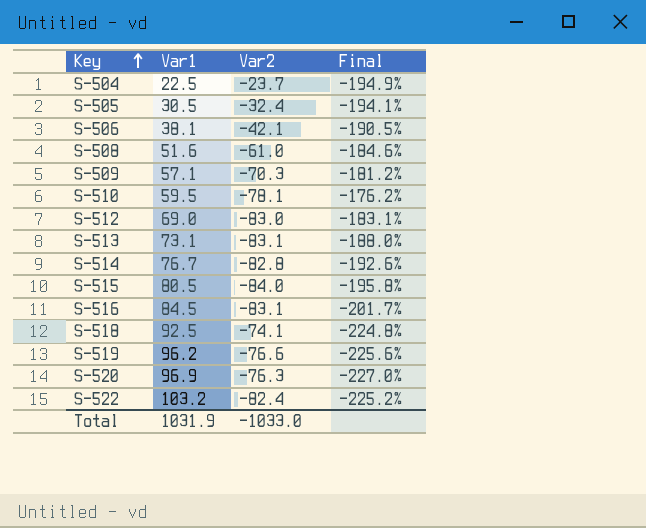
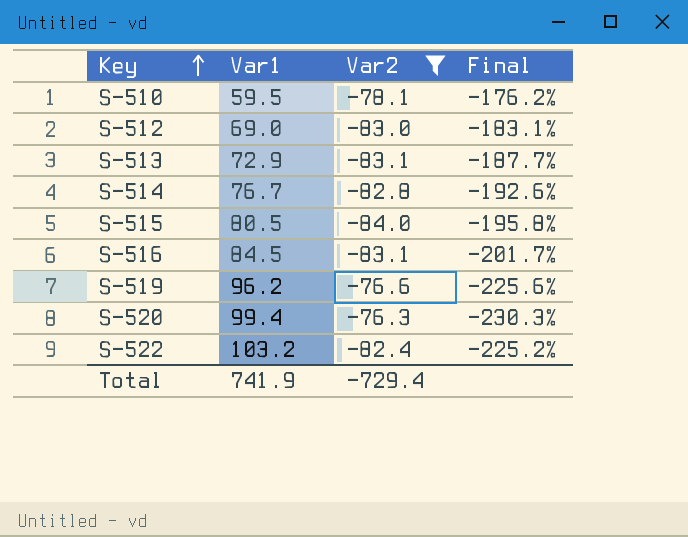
filter: none -> Var2 <= -76.3
S-513 | Var1: 73.1 -> 72.9
S-513 | Final: -188.0% -> -187.7%
S-520 | Var1: 96.9 -> 99.4
S-520 | Final: -227.0% -> -230.3%
Total | Var1: 1031.9 -> 741.9
Total | Var2: -1033.0 -> -729.4

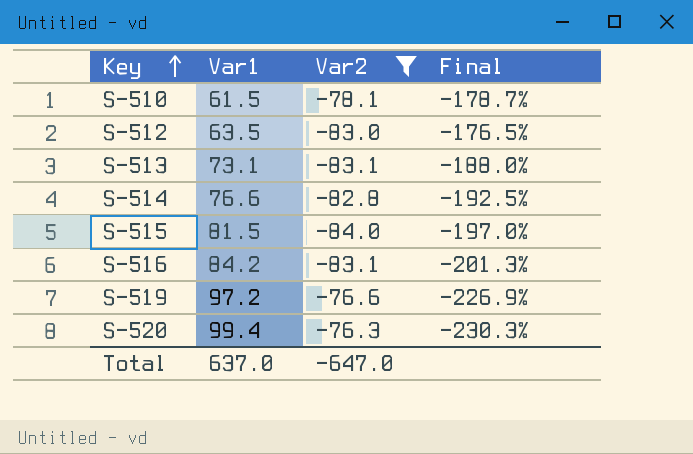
row S-522: 103.2 | -82.4 | -225.2% -> none
S-510 | Var1: 59.5 -> 61.5
S-510 | Final: -176.2% -> -178.7%
S-512 | Var1: 69.0 -> 63.5
S-512 | Final: -183.1% -> -176.5%
S-513 | Var1: 72.9 -> 73.1
S-513 | Final: -187.7% -> -188.0%
S-514 | Var1: 76.7 -> 76.6
S-514 | Final: -192.6% -> -192.5%
S-515 | Var1: 80.5 -> 81.5
S-515 | Final: -195.8% -> -197.0%
S-516 | Var1: 84.5 -> 84.2
S-516 | Final: -201.7% -> -201.3%
S-519 | Var1: 96.2 -> 97.2
S-519 | Final: -225.6% -> -226.9%
Total | Var1: 741.9 -> 637.0
Total | Var2: -729.4 -> -647.0

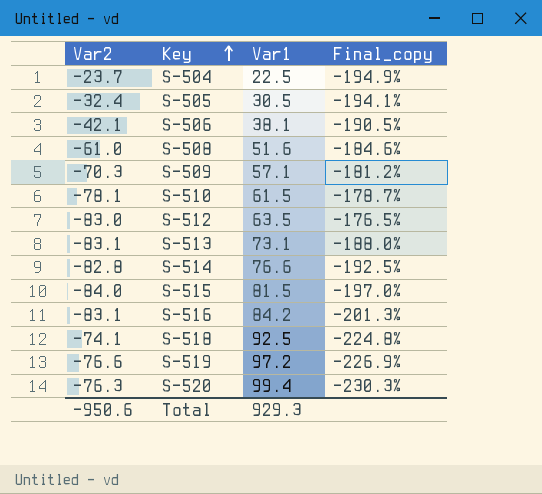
filter: Var2 <= -76.3 -> none
column Var2 | position: 3 -> 1
column name: Final -> Final_copy
Total | Var2: -647.0 -> -950.6
Total | Var1: 637.0 -> 929.3

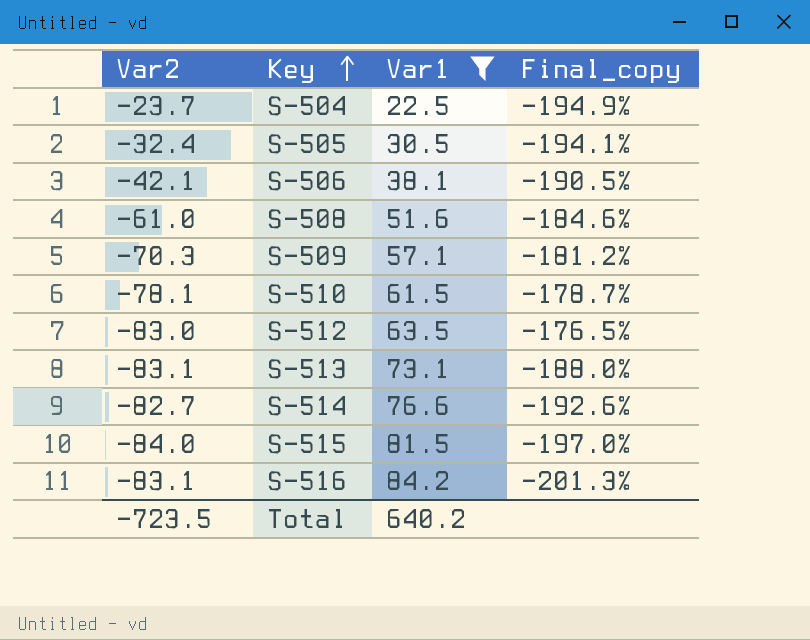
filter: none -> Var1 <= 84.2
S-514 | Var2: -82.8 -> -82.7
S-514 | Final_copy: -192.5% -> -192.6%
Total | Var2: -950.6 -> -723.5
Total | Var1: 929.3 -> 640.2

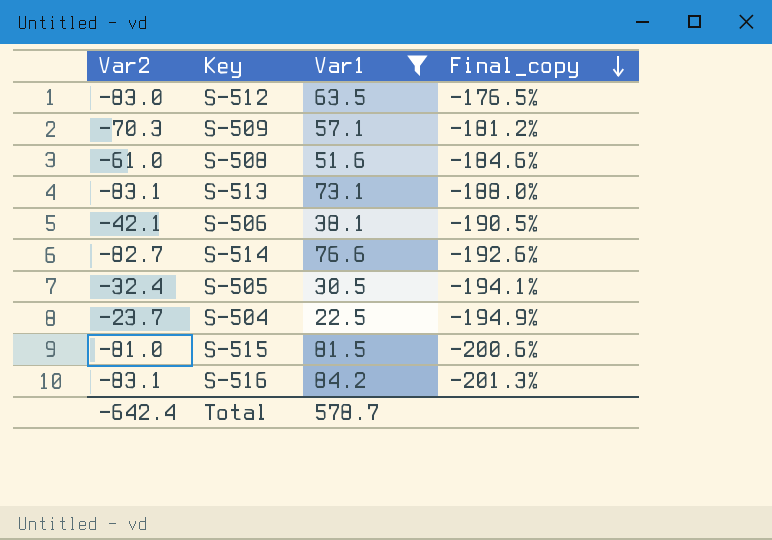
row order: Key ascending -> Final_copy descending
row S-510: -78.1 | 61.5 | -178.7% -> none
S-515 | Var2: -84.0 -> -81.0
S-515 | Final_copy: -197.0% -> -200.6%
Total | Var2: -723.5 -> -642.4
Total | Var1: 640.2 -> 578.7

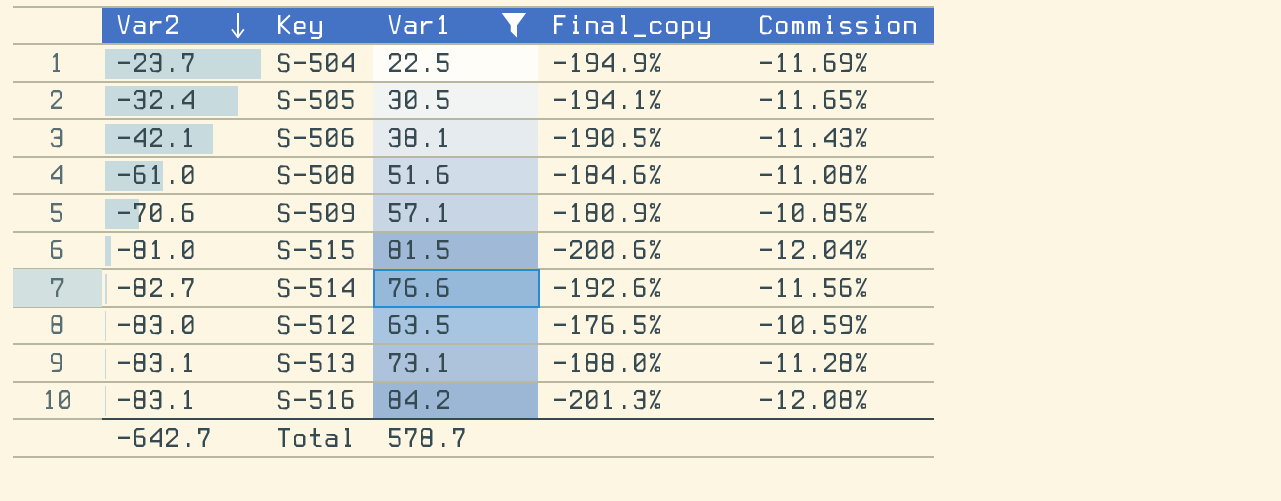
row order: Final_copy descending -> Var2 descending
column Commission | formula: none -> [Final_copy] * 0.06
S-509 | Var2: -70.3 -> -70.6
S-509 | Final_copy: -181.2% -> -180.9%
Total | Var2: -642.4 -> -642.7

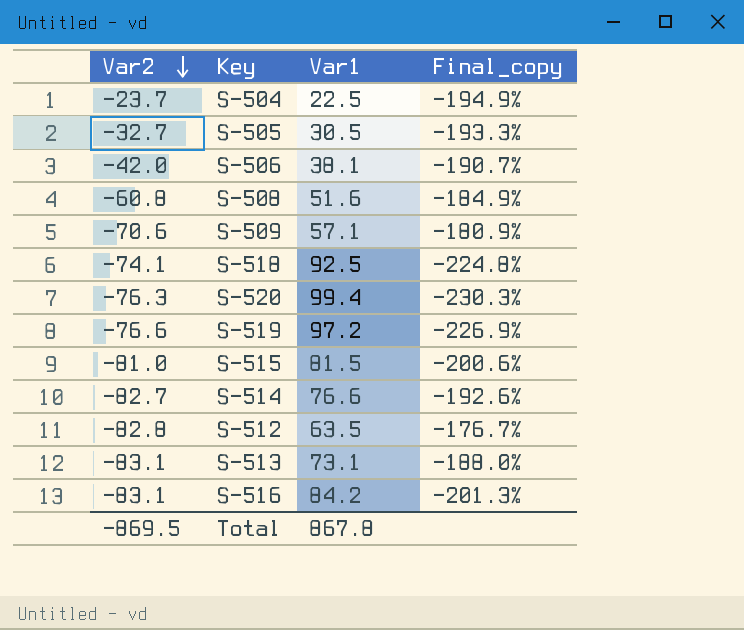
filter: Var1 <= 84.2 -> none
column Commission | formula: [Final_copy] * 0.06 -> none
S-505 | Var2: -32.4 -> -32.7
S-505 | Final_copy: -194.1% -> -193.3%
S-506 | Var2: -42.1 -> -42.0
S-506 | Final_copy: -190.5% -> -190.7%
S-508 | Var2: -61.0 -> -60.8
S-508 | Final_copy: -184.6% -> -184.9%
S-512 | Var2: -83.0 -> -82.8
S-512 | Final_copy: -176.5% -> -176.7%
Total | Var2: -642.7 -> -869.5
Total | Var1: 578.7 -> 867.8

